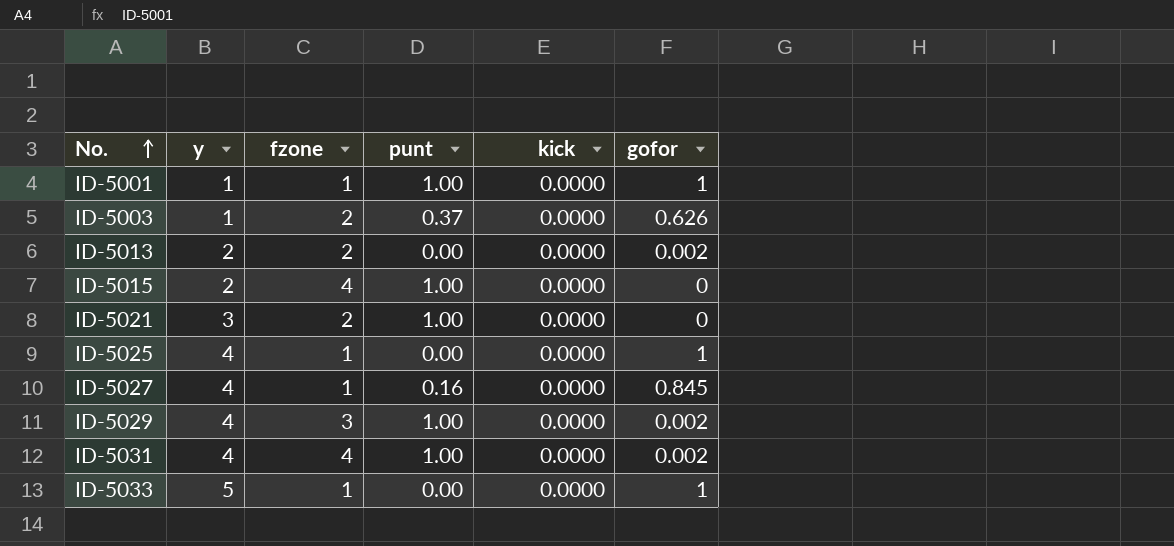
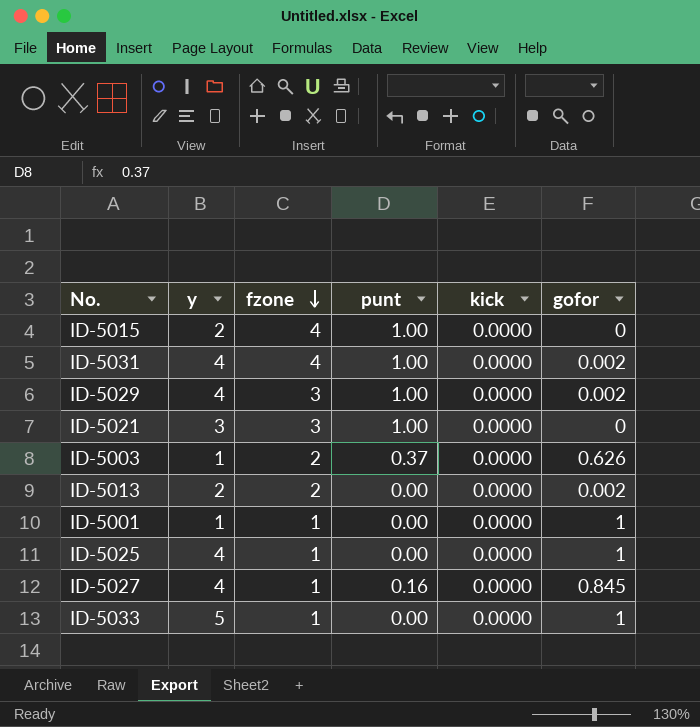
row order: No. ascending -> fzone descending
ID-5021 | fzone: 2 -> 3
ID-5001 | punt: 1.00 -> 0.00

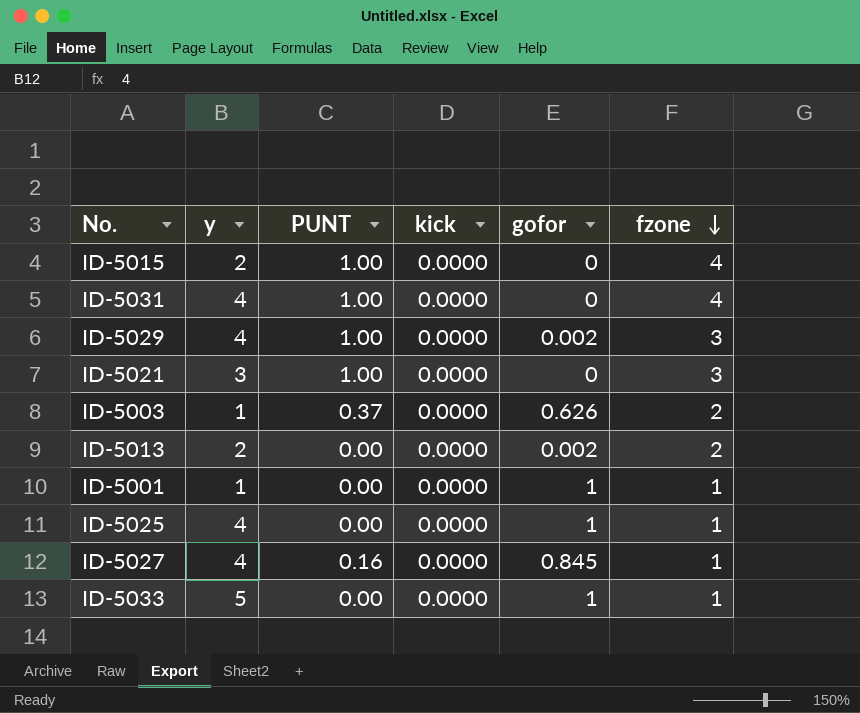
column name: punt -> PUNT
column fzone | position: 3 -> 6
ID-5031 | gofor: 0.002 -> 0

